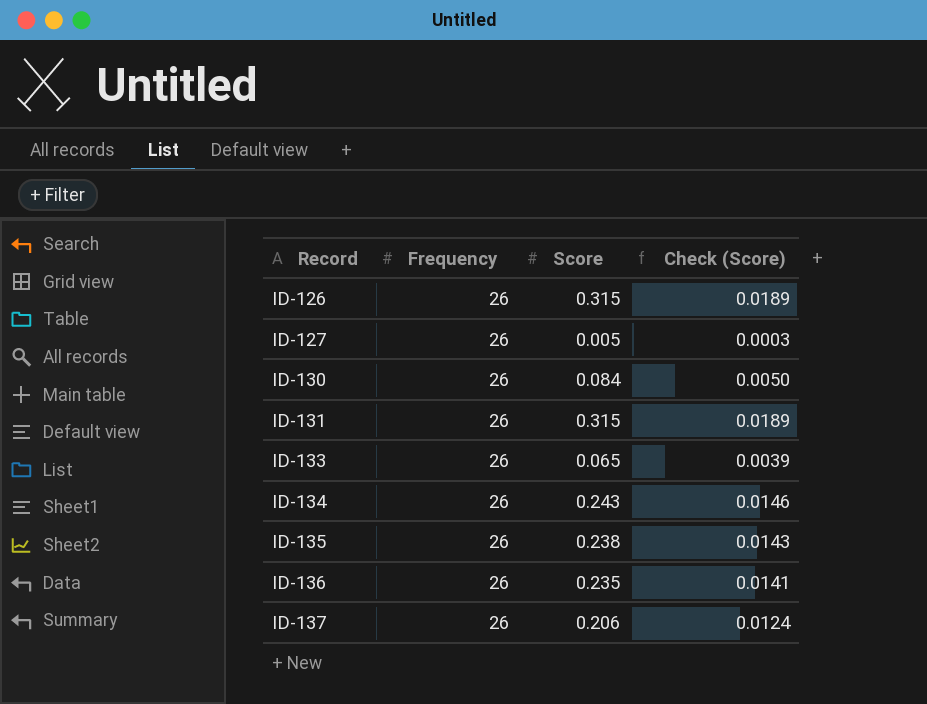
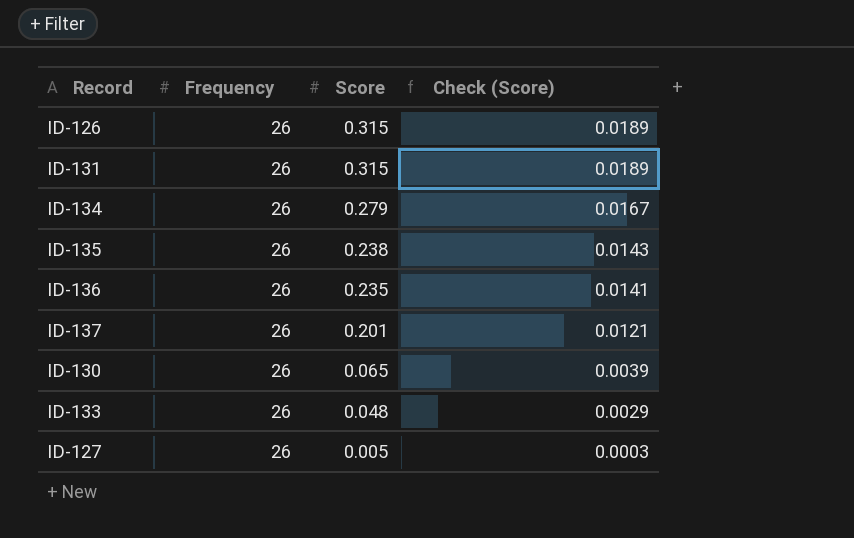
row order: Record ascending -> Score descending
ID-134 | Score: 0.243 -> 0.279
ID-134 | Check (Score): 0.0146 -> 0.0167
ID-137 | Score: 0.206 -> 0.201
ID-137 | Check (Score): 0.0124 -> 0.0121
ID-130 | Score: 0.084 -> 0.065
ID-130 | Check (Score): 0.0050 -> 0.0039
ID-133 | Score: 0.065 -> 0.048
ID-133 | Check (Score): 0.0039 -> 0.0029

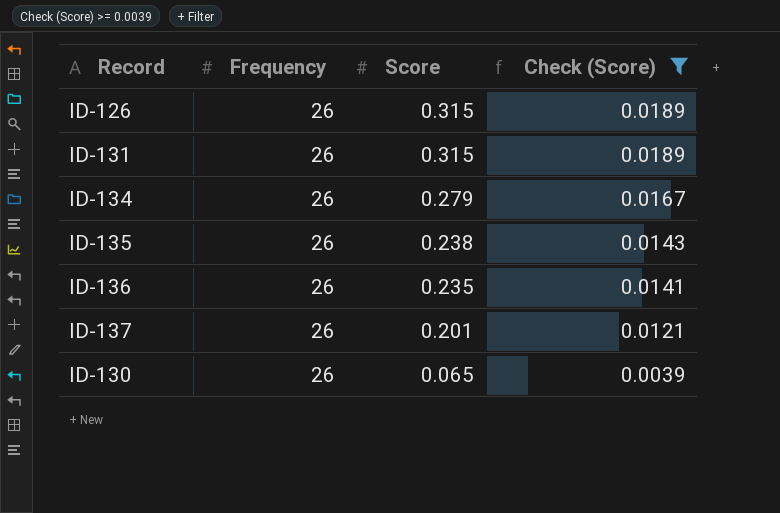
filter: none -> Check (Score) >= 0.0039

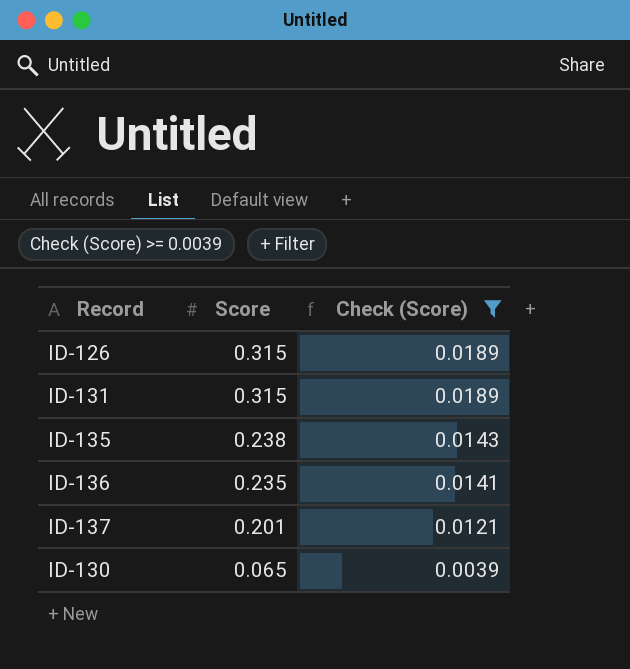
column Frequency | position: 2 -> none
row ID-134: 26 | 0.279 | 0.0167 -> none

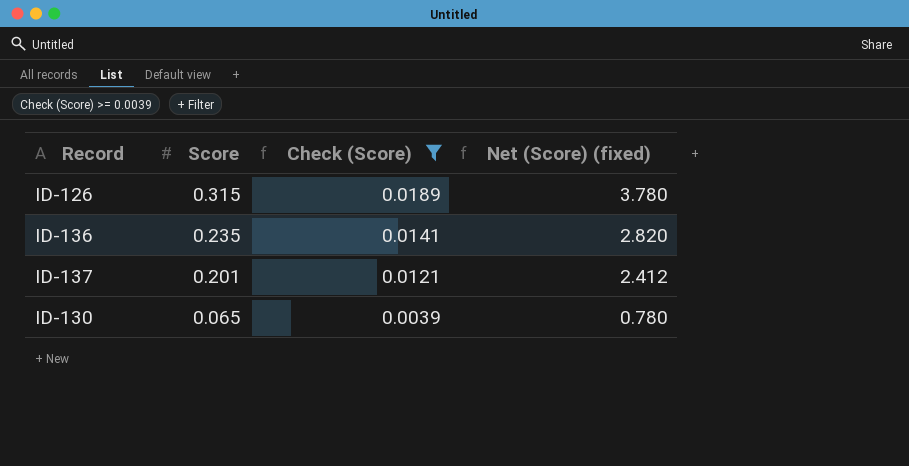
column Net (Score) (fixed) | formula: none -> [Score] * 12
row ID-131: 0.315 | 0.0189 -> none
row ID-135: 0.238 | 0.0143 -> none

